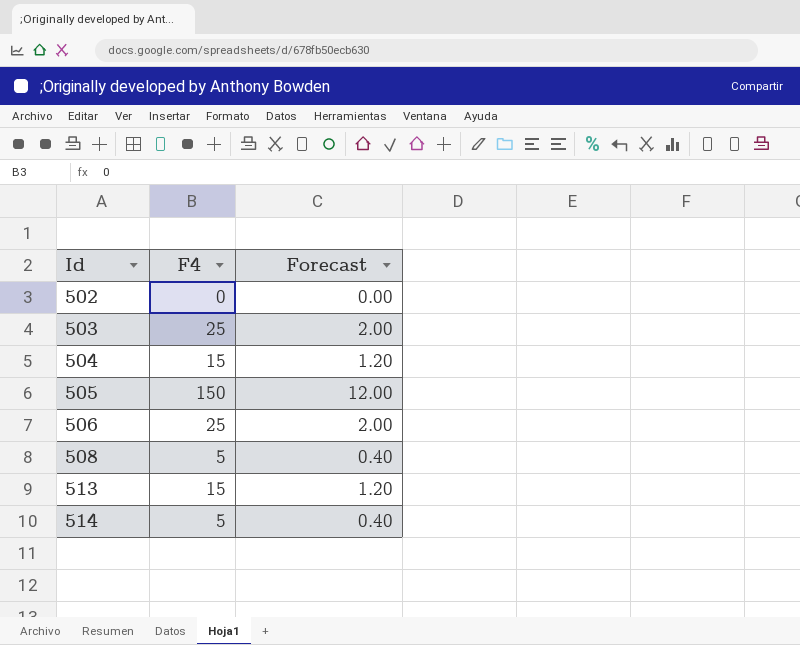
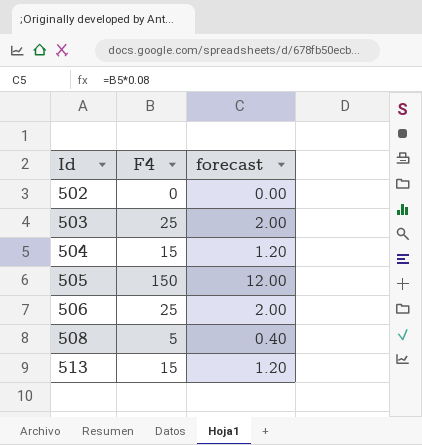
column name: Forecast -> forecast
row 514: 5 | 0.40 -> none

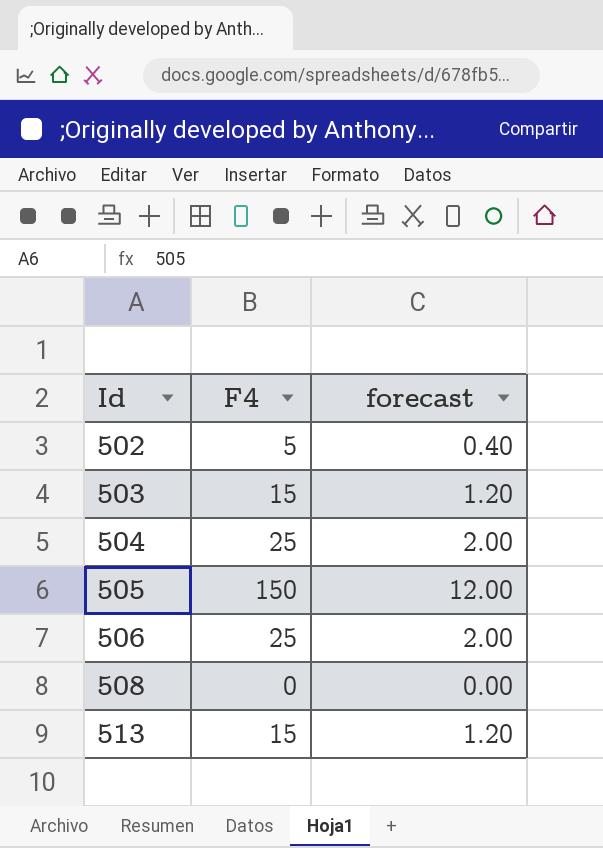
502 | F4: 0 -> 5
502 | forecast: 0.00 -> 0.40
503 | F4: 25 -> 15
503 | forecast: 2.00 -> 1.20
504 | F4: 15 -> 25
504 | forecast: 1.20 -> 2.00
508 | F4: 5 -> 0
508 | forecast: 0.40 -> 0.00

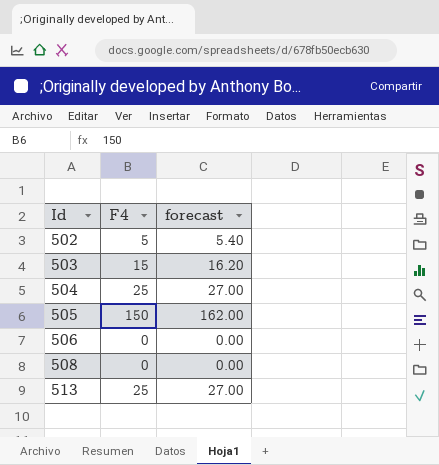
column forecast | formula: [F4] * 0.08 -> [F4] * 1.08
506 | F4: 25 -> 0
513 | F4: 15 -> 25

